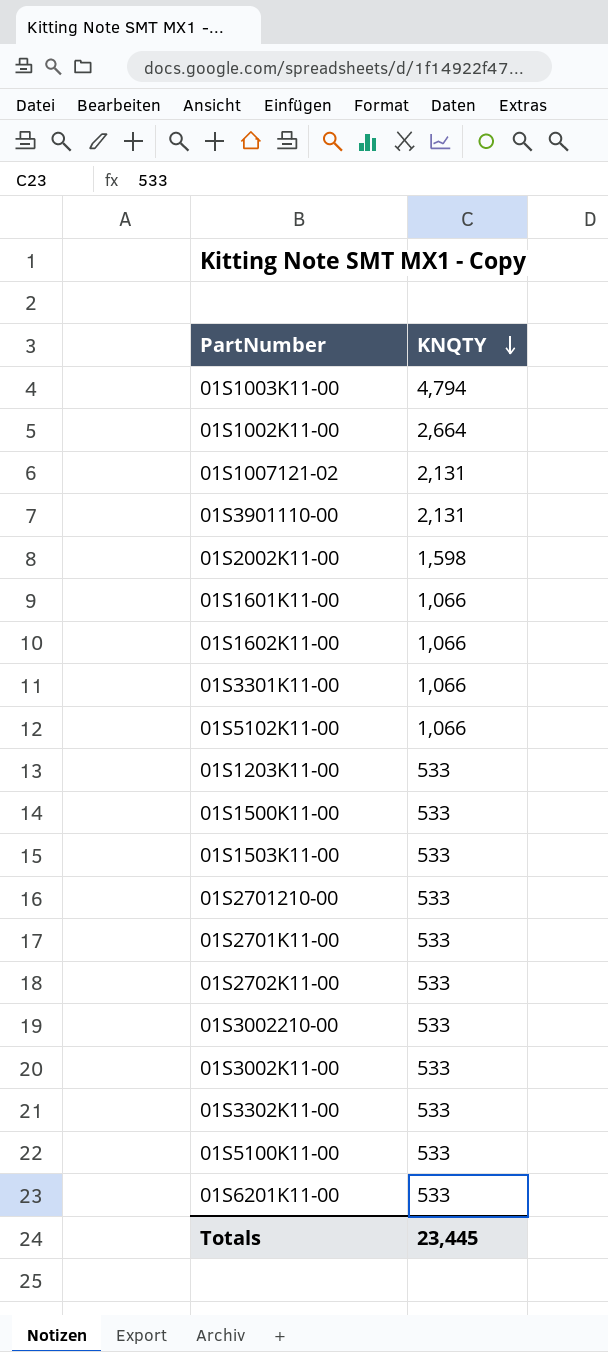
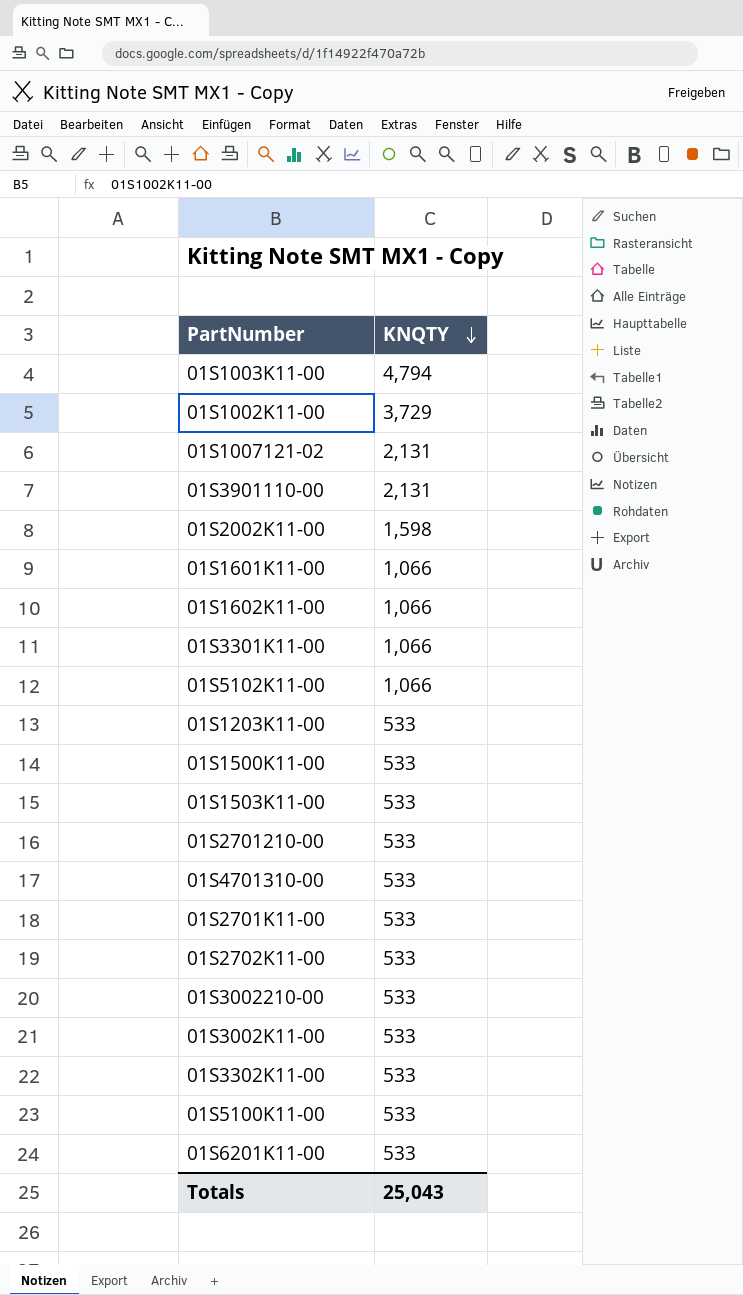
01S1002K11-00 | KNQTY: 2,664 -> 3,729
row 01S4701310-00: none -> 533
Totals | KNQTY: 23,445 -> 25,043

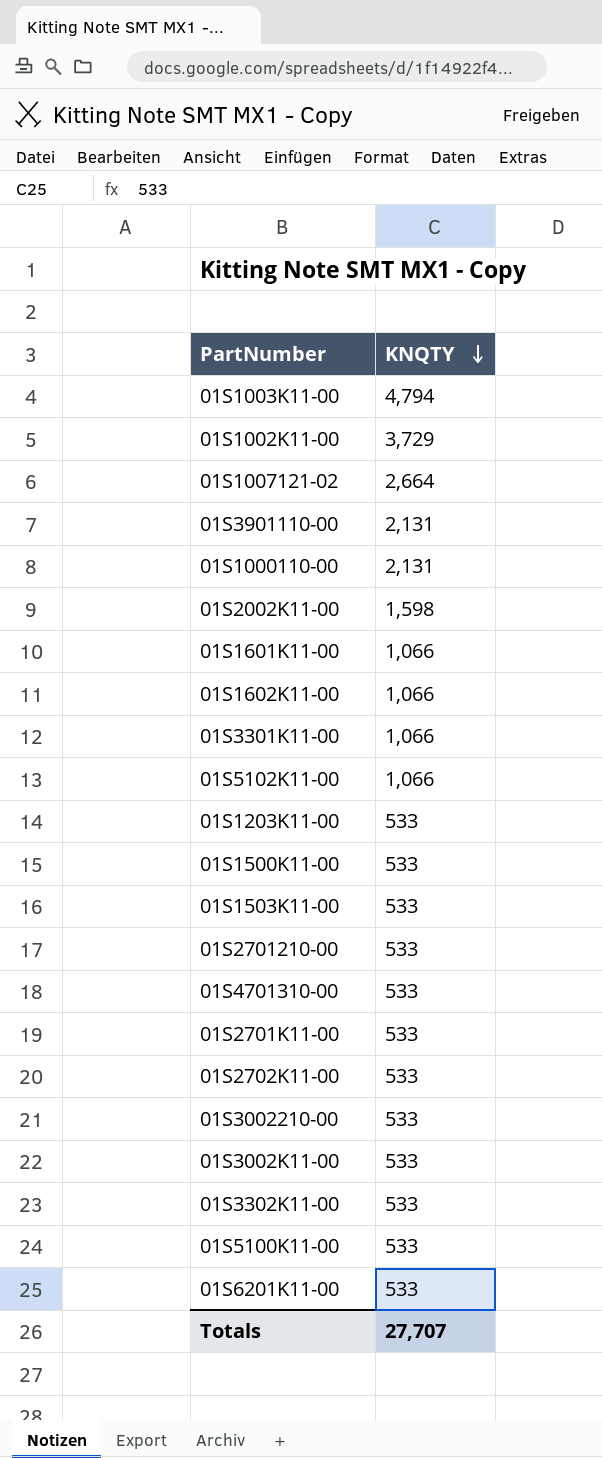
01S1007121-02 | KNQTY: 2,131 -> 2,664
row 01S1000110-00: none -> 2,131
Totals | KNQTY: 25,043 -> 27,707

